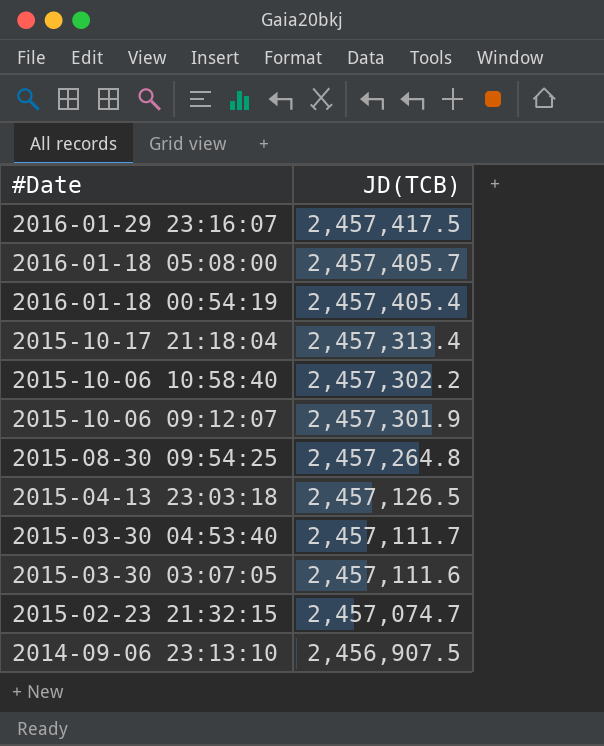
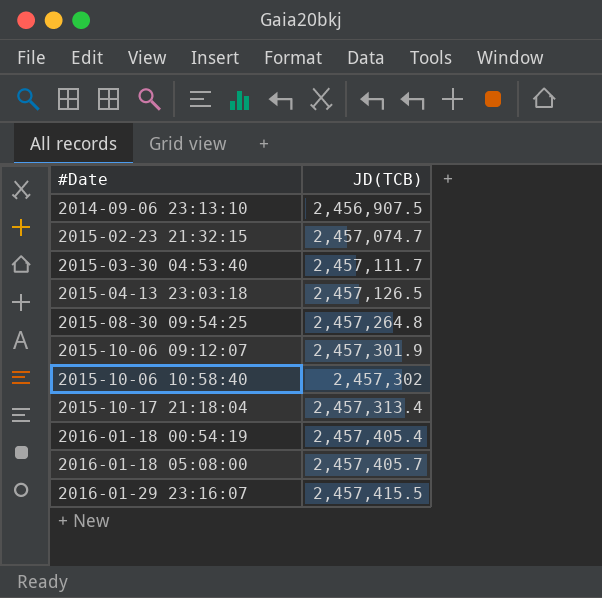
row order: #Date descending -> #Date ascending
row 2015-03-30 03:07:05: 2,457,111.6 -> none
2015-10-06 10:58:40 | JD(TCB): 2,457,302.2 -> 2,457,302
2016-01-29 23:16:07 | JD(TCB): 2,457,417.5 -> 2,457,415.5

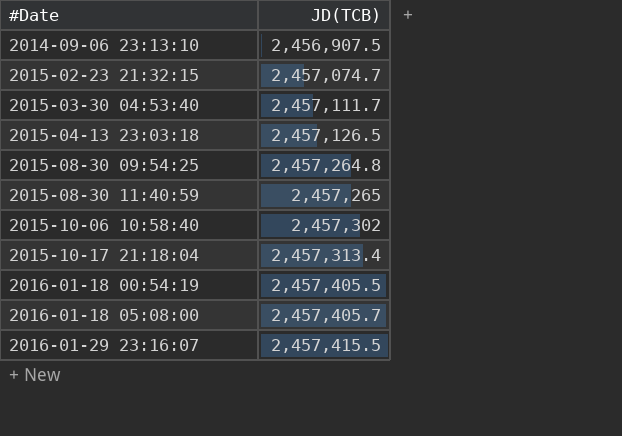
row 2015-10-06 09:12:07: 2,457,301.9 -> none
row 2015-08-30 11:40:59: none -> 2,457,265
2016-01-18 00:54:19 | JD(TCB): 2,457,405.4 -> 2,457,405.5

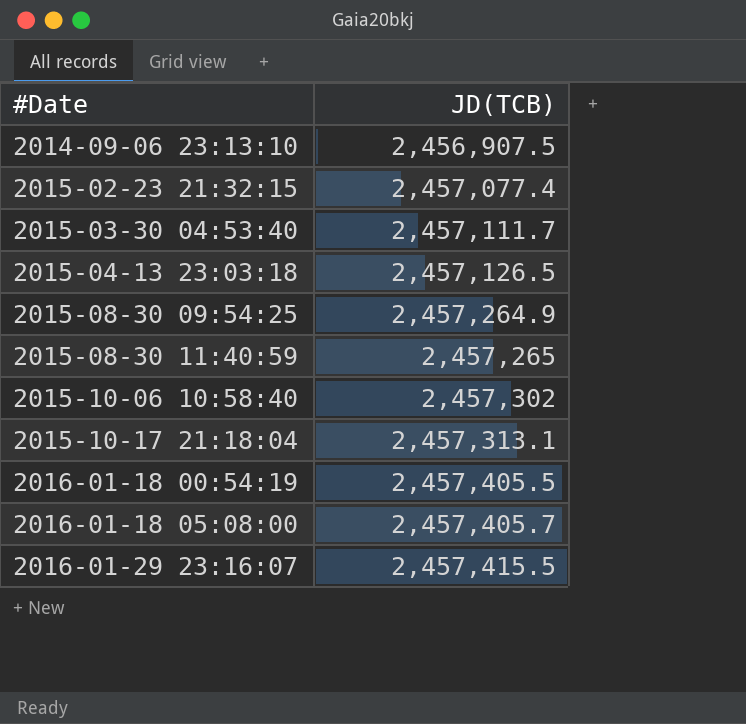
2015-02-23 21:32:15 | JD(TCB): 2,457,074.7 -> 2,457,077.4
2015-08-30 09:54:25 | JD(TCB): 2,457,264.8 -> 2,457,264.9
2015-10-17 21:18:04 | JD(TCB): 2,457,313.4 -> 2,457,313.1

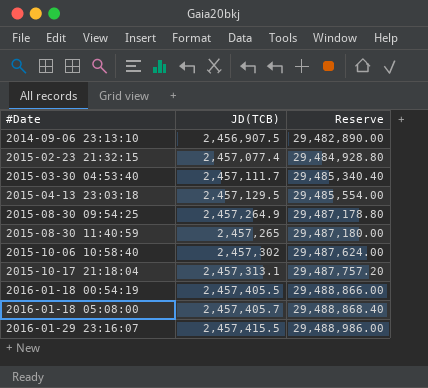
column Reserve | formula: none -> [JD(TCB)] * 12
2015-04-13 23:03:18 | JD(TCB): 2,457,126.5 -> 2,457,129.5

